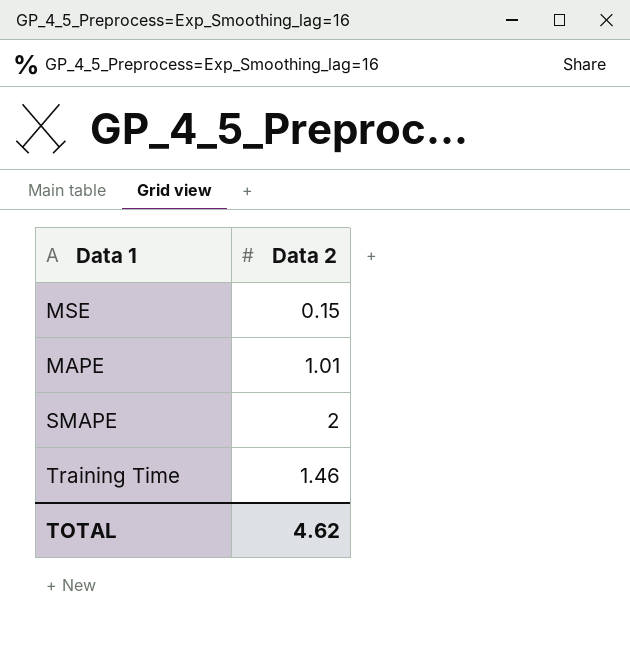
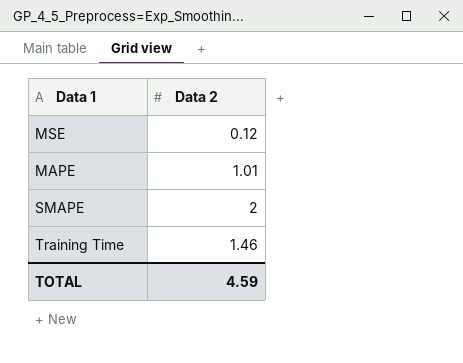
MSE | Data 2: 0.15 -> 0.12
TOTAL | Data 2: 4.62 -> 4.59

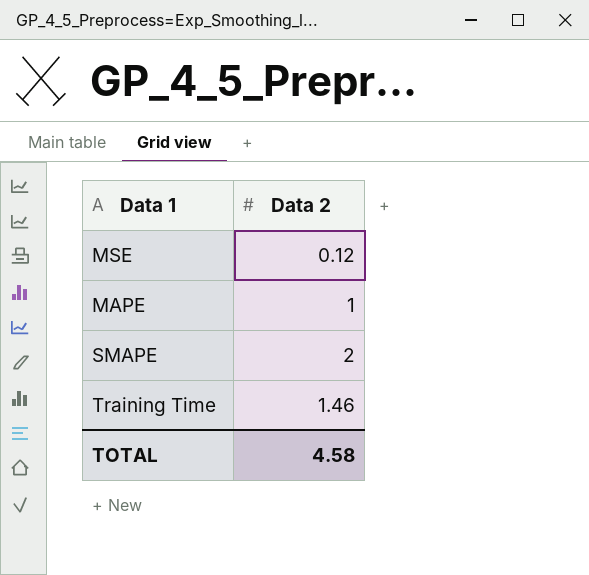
MAPE | Data 2: 1.01 -> 1
TOTAL | Data 2: 4.59 -> 4.58

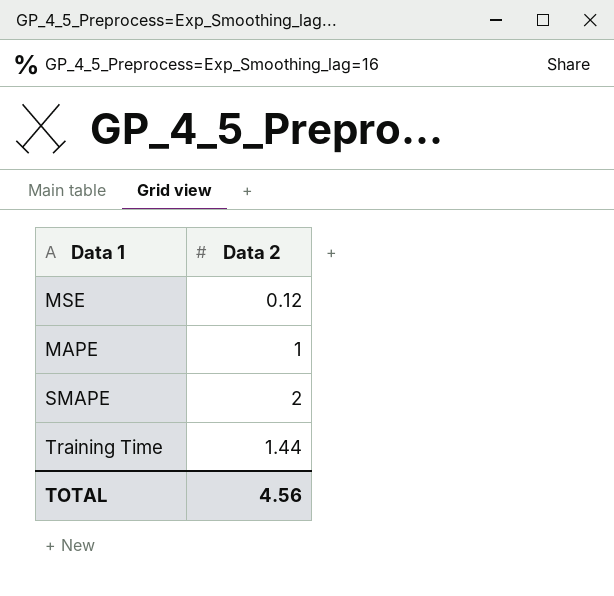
Training Time | Data 2: 1.46 -> 1.44
TOTAL | Data 2: 4.58 -> 4.56

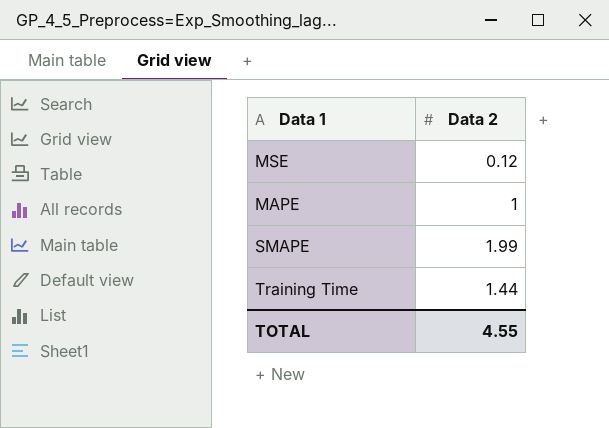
SMAPE | Data 2: 2 -> 1.99
TOTAL | Data 2: 4.56 -> 4.55

